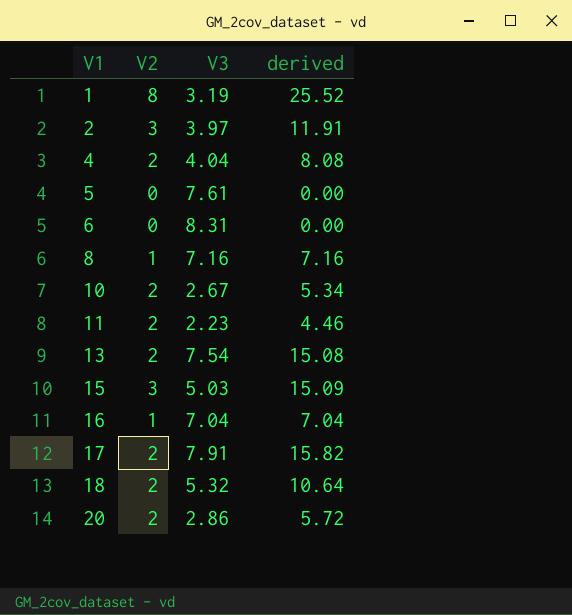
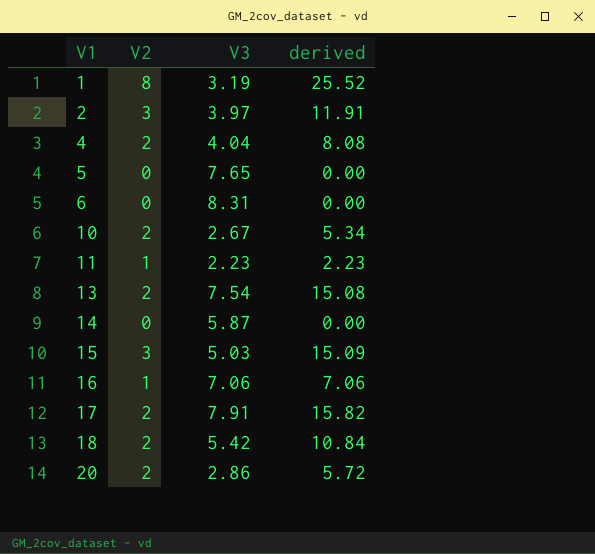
row 8: 1 | 7.16 | 7.16 -> none
5 | V3: 7.61 -> 7.65
11 | V2: 2 -> 1
11 | derived: 4.46 -> 2.23
row 14: none -> 0 | 5.87 | 0.00
16 | V3: 7.04 -> 7.06
16 | derived: 7.04 -> 7.06
18 | V3: 5.32 -> 5.42
18 | derived: 10.64 -> 10.84

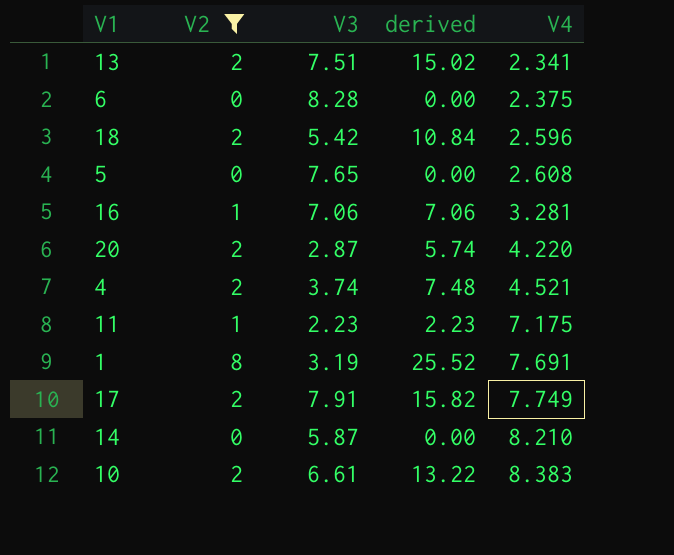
filter: none -> V2 != 3
row order: V1 ascending -> V4 ascending
column V4 | position: none -> 5
13 | V3: 7.54 -> 7.51
13 | derived: 15.08 -> 15.02
6 | V3: 8.31 -> 8.28
20 | V3: 2.86 -> 2.87
20 | derived: 5.72 -> 5.74
4 | V3: 4.04 -> 3.74
4 | derived: 8.08 -> 7.48
10 | V3: 2.67 -> 6.61
10 | derived: 5.34 -> 13.22

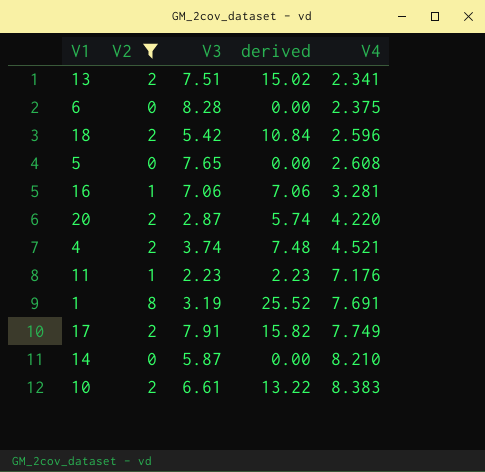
11 | V4: 7.175 -> 7.176

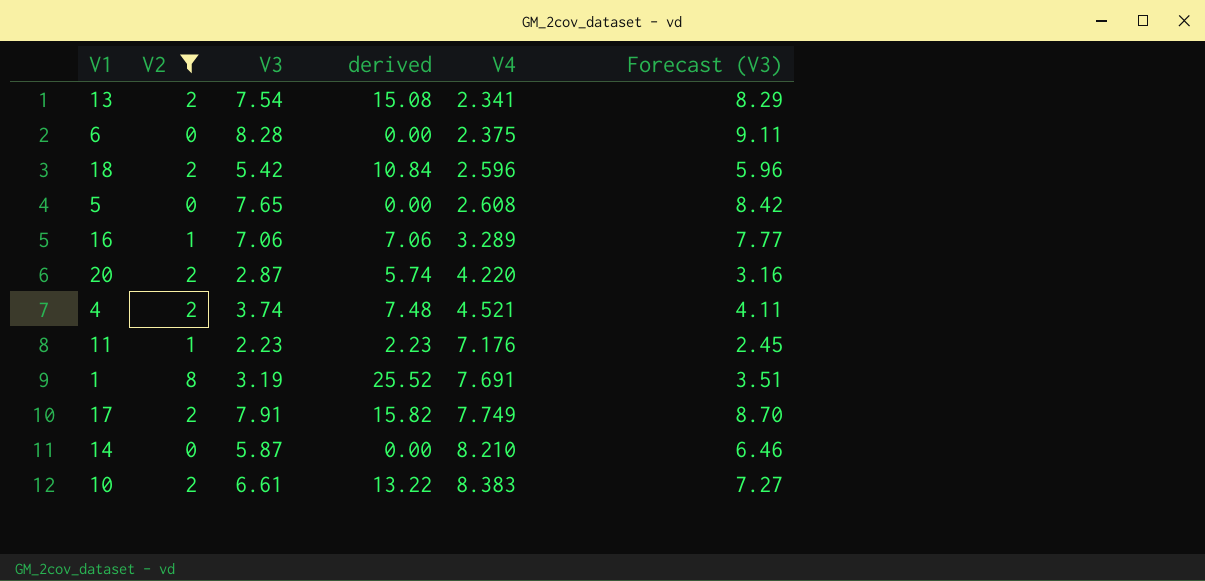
column Forecast (V3) | formula: none -> [V3] * 1.1
13 | V3: 7.51 -> 7.54
13 | derived: 15.02 -> 15.08
16 | V4: 3.281 -> 3.289

